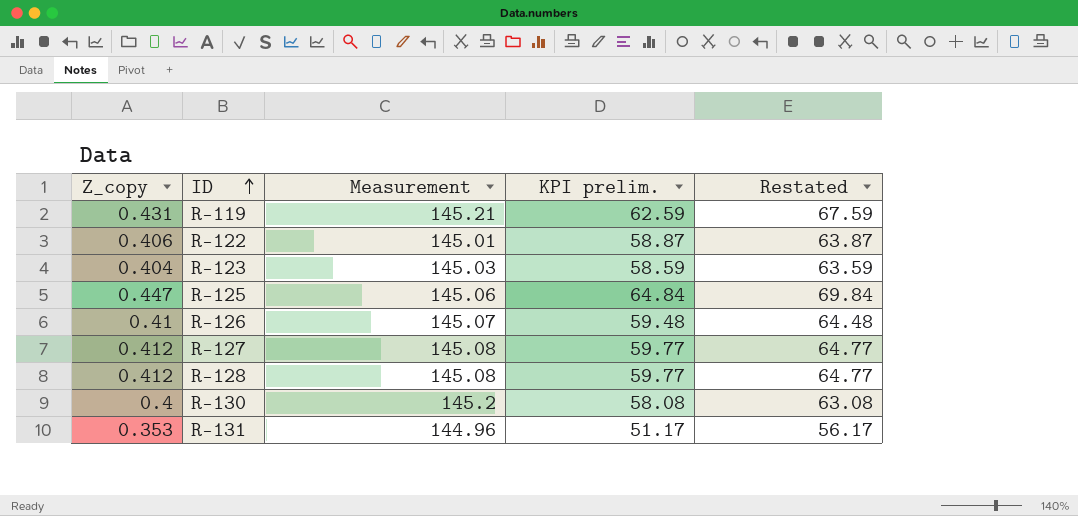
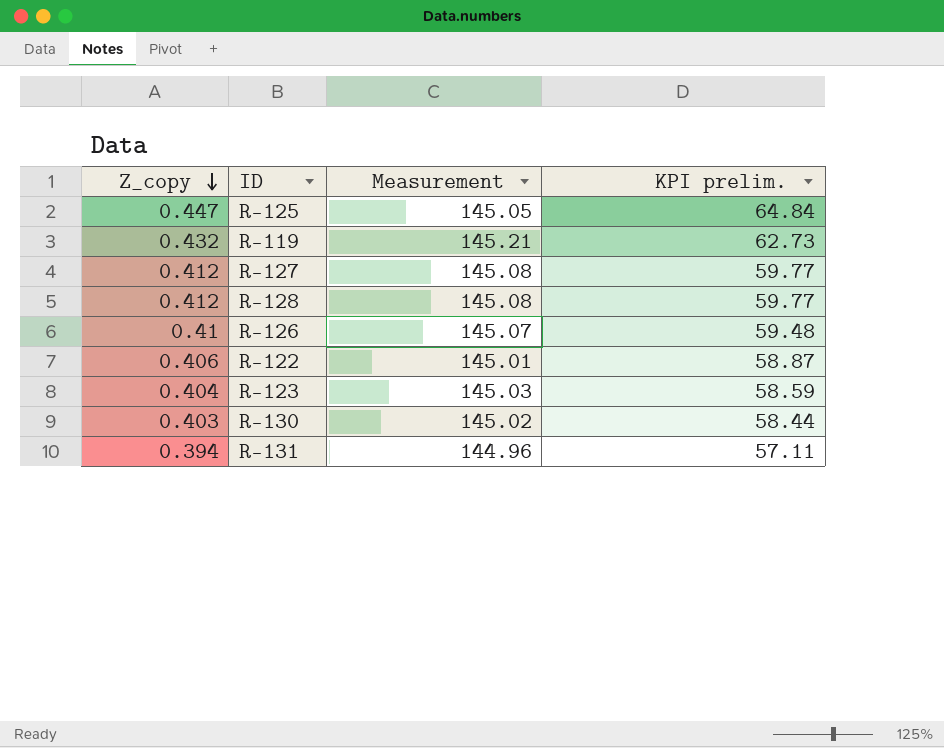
row order: ID ascending -> Z_copy descending
column Restated | formula: [KPI prelim.] + 5 -> none
R-125 | Measurement: 145.06 -> 145.05
R-119 | Z_copy: 0.431 -> 0.432
R-119 | KPI prelim.: 62.59 -> 62.73
R-130 | Z_copy: 0.4 -> 0.403
R-130 | Measurement: 145.2 -> 145.02
R-130 | KPI prelim.: 58.08 -> 58.44
R-131 | Z_copy: 0.353 -> 0.394
R-131 | KPI prelim.: 51.17 -> 57.11

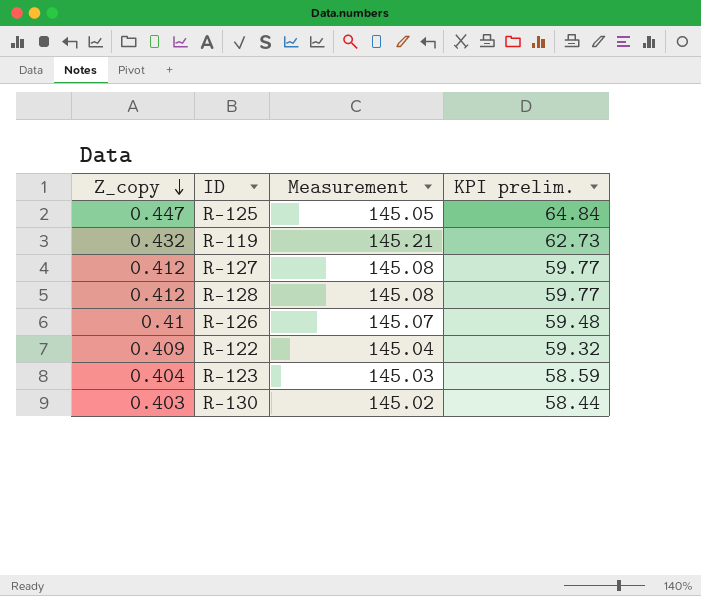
row R-131: 0.394 | 144.96 | 57.11 -> none
R-122 | Z_copy: 0.406 -> 0.409
R-122 | Measurement: 145.01 -> 145.04
R-122 | KPI prelim.: 58.87 -> 59.32

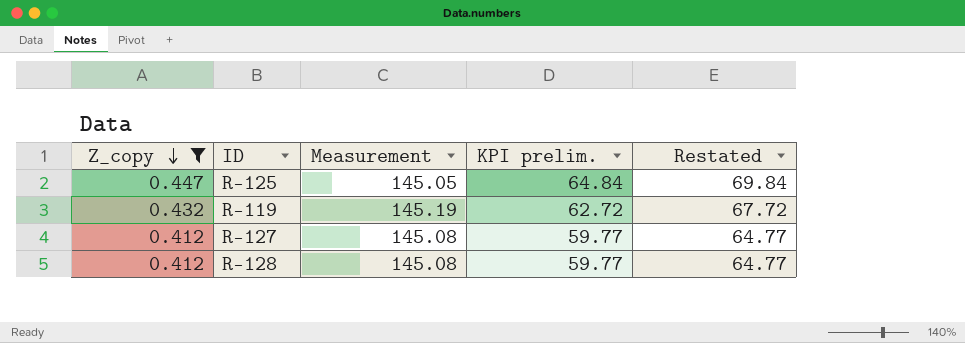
filter: none -> Z_copy >= 0.412
column Restated | formula: none -> [KPI prelim.] + 5
R-119 | Measurement: 145.21 -> 145.19
R-119 | KPI prelim.: 62.73 -> 62.72

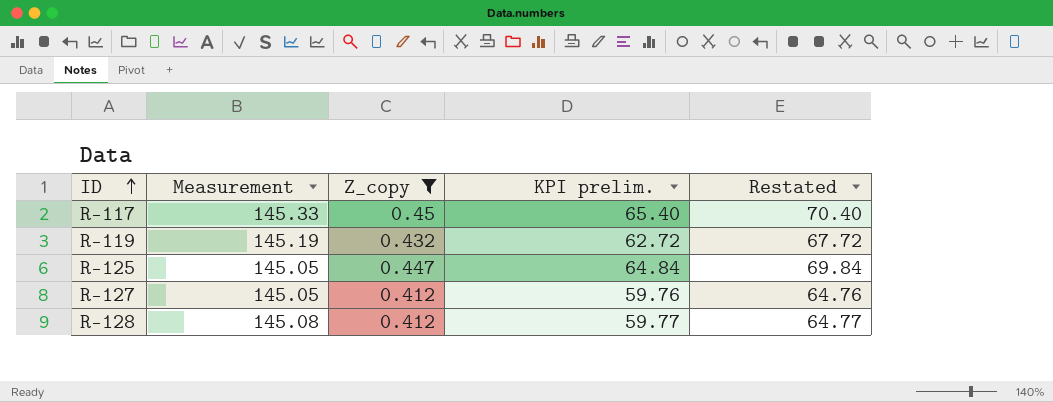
row order: Z_copy descending -> ID ascending
column Z_copy | position: 1 -> 3
row R-117: none -> 145.33 | 0.45 | 65.40 | 70.40
R-127 | Measurement: 145.08 -> 145.05
R-127 | KPI prelim.: 59.77 -> 59.76
R-127 | Restated: 64.77 -> 64.76

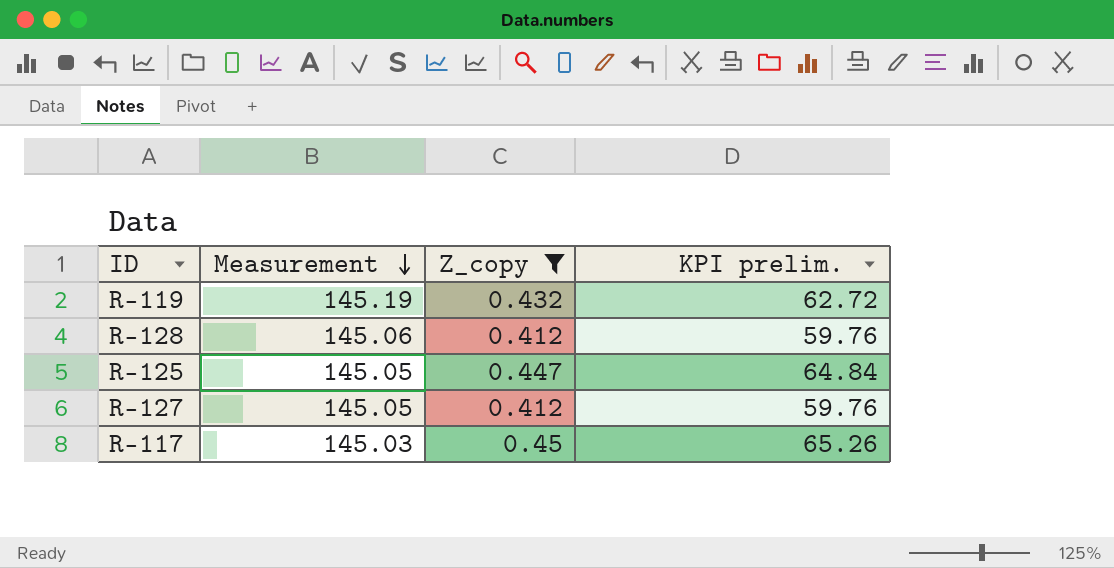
row order: ID ascending -> Measurement descending
column Restated | formula: [KPI prelim.] + 5 -> none
R-128 | Measurement: 145.08 -> 145.06
R-128 | KPI prelim.: 59.77 -> 59.76
R-117 | Measurement: 145.33 -> 145.03
R-117 | KPI prelim.: 65.40 -> 65.26

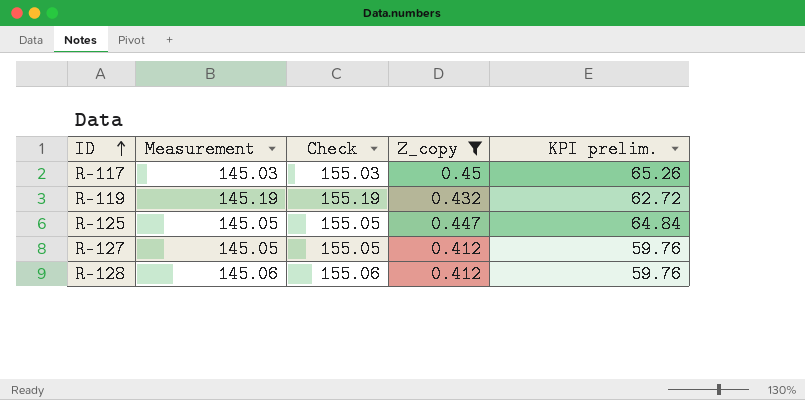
row order: Measurement descending -> ID ascending
column Check | formula: none -> [Measurement] + 10

